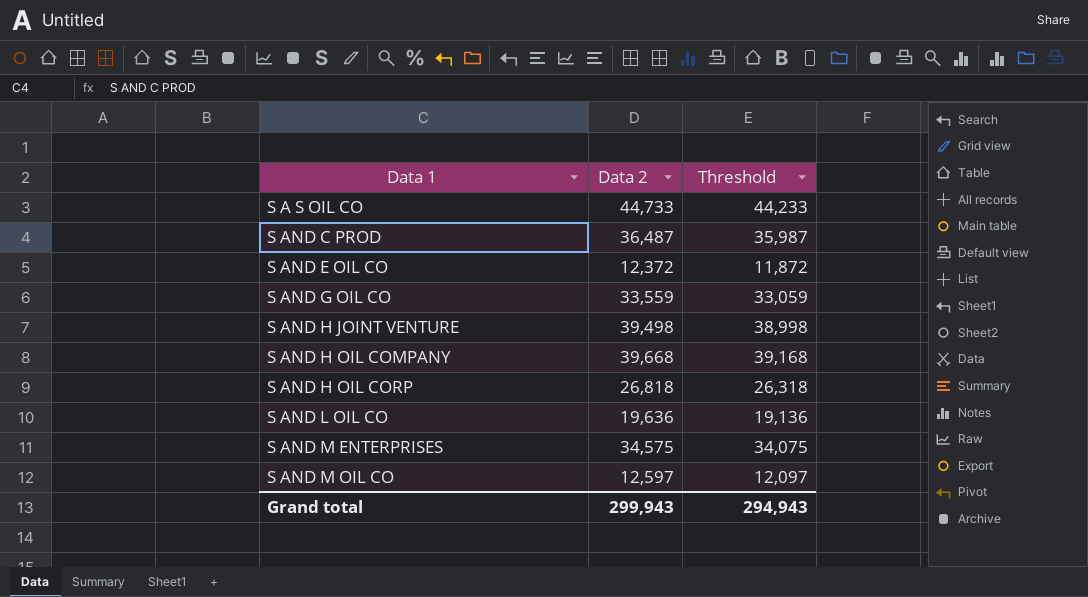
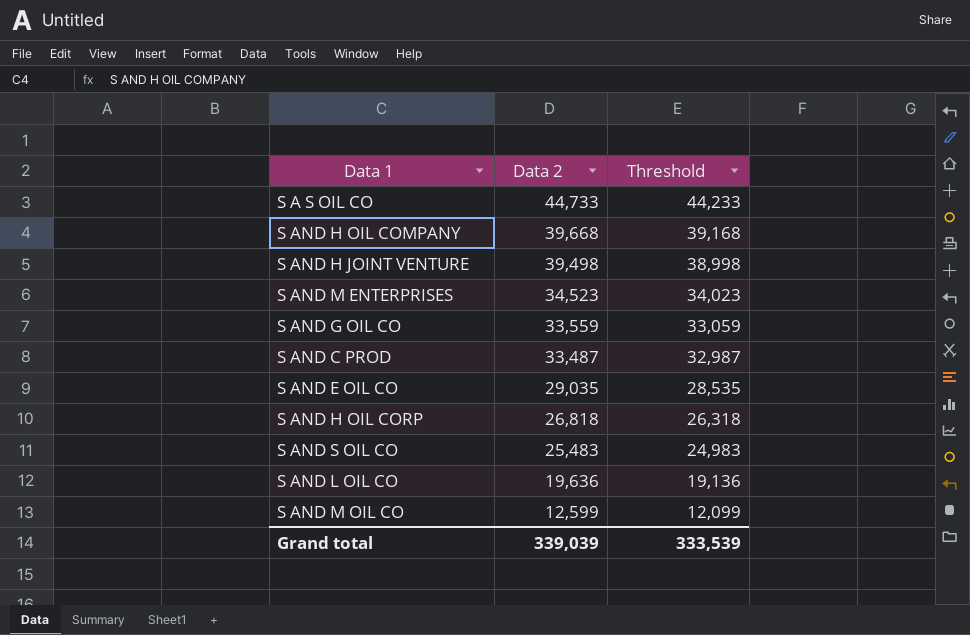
row order: Data 1 ascending -> Data 2 descending
S AND M ENTERPRISES | Data 2: 34,575 -> 34,523
S AND M ENTERPRISES | Threshold: 34,075 -> 34,023
S AND C PROD | Data 2: 36,487 -> 33,487
S AND C PROD | Threshold: 35,987 -> 32,987
S AND E OIL CO | Data 2: 12,372 -> 29,035
S AND E OIL CO | Threshold: 11,872 -> 28,535
row S AND S OIL CO: none -> 25,483 | 24,983
S AND M OIL CO | Data 2: 12,597 -> 12,599
S AND M OIL CO | Threshold: 12,097 -> 12,099
Grand total | Data 2: 299,943 -> 339,039
Grand total | Threshold: 294,943 -> 333,539

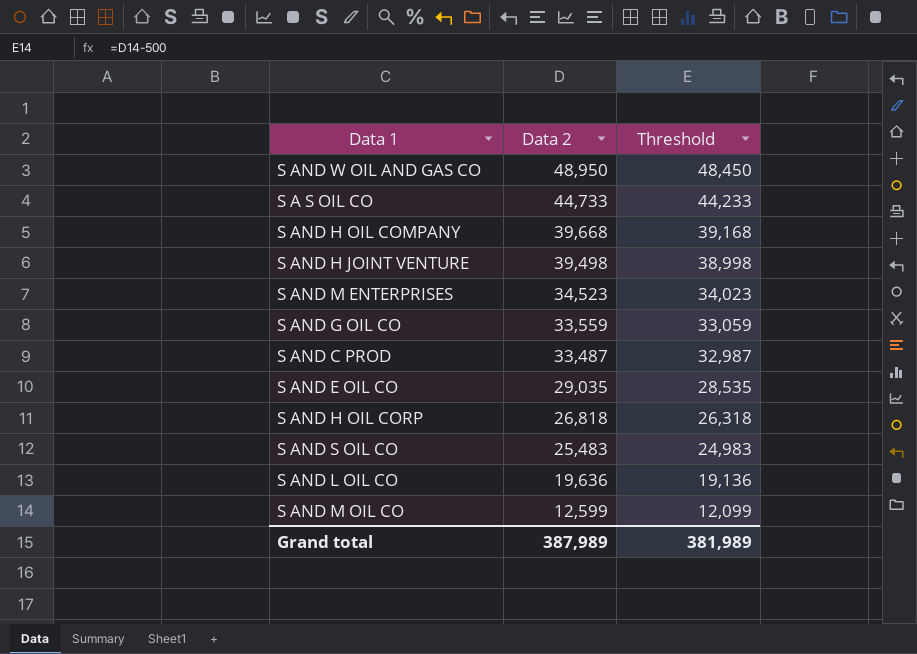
row S AND W OIL AND GAS CO: none -> 48,950 | 48,450
Grand total | Data 2: 339,039 -> 387,989
Grand total | Threshold: 333,539 -> 381,989

